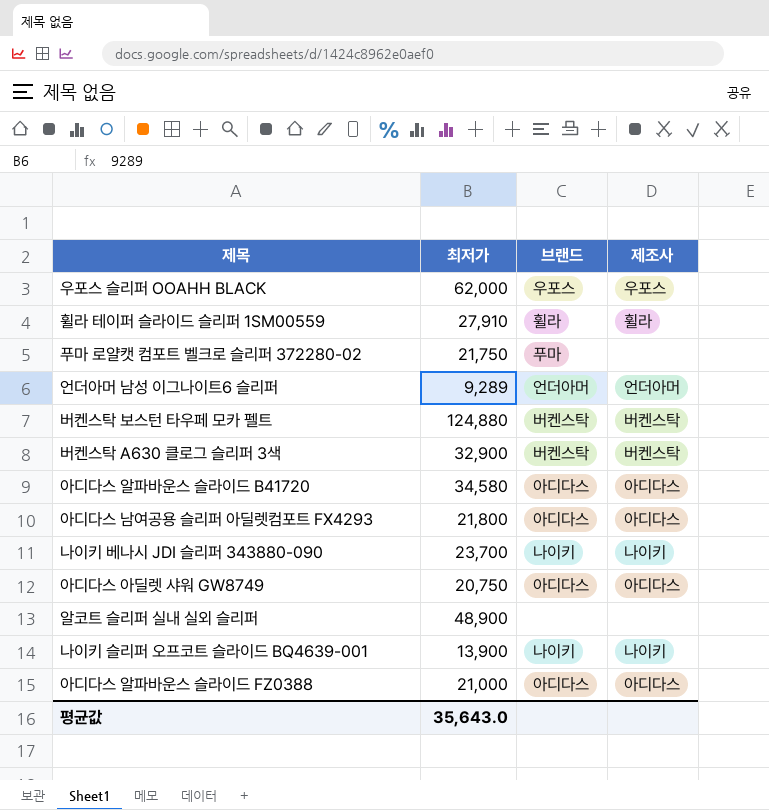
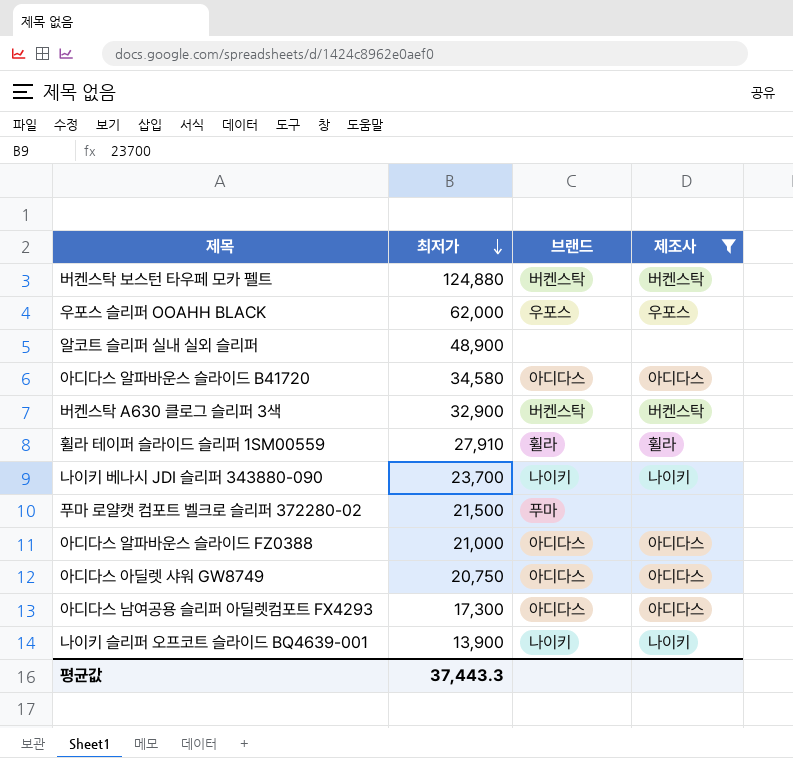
filter: none -> 제조사 != 언더아머
row order: none -> 최저가 descending
푸마 로얄캣 컴포트 벨크로 슬리퍼 372280-02 | 최저가: 21,750 -> 21,500
아디다스 남여공용 슬리퍼 아딜렛컴포트 FX4293 | 최저가: 21,800 -> 17,300
평균값 | 최저가: 35,643.0 -> 37,443.3

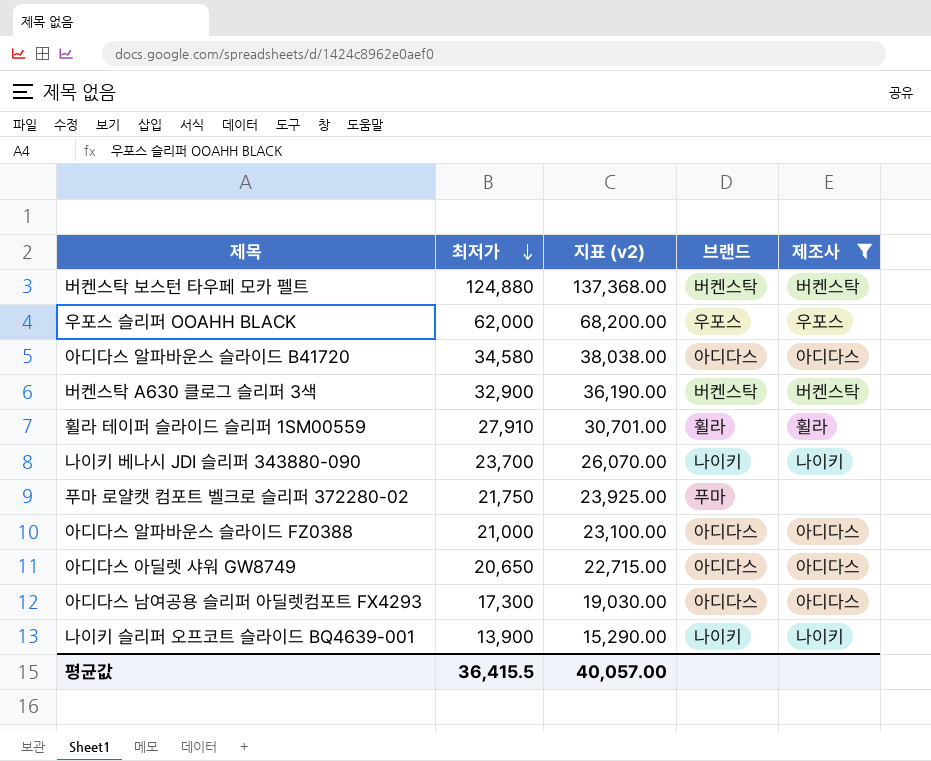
column 지표 (v2) | formula: none -> [최저가] * 1.1
row 알코트 슬리퍼 실내 실외 슬리퍼: 48,900 | none | none -> none
푸마 로얄캣 컴포트 벨크로 슬리퍼 372280-02 | 최저가: 21,500 -> 21,750
아디다스 아딜렛 샤워 GW8749 | 최저가: 20,750 -> 20,650
평균값 | 최저가: 37,443.3 -> 36,415.5

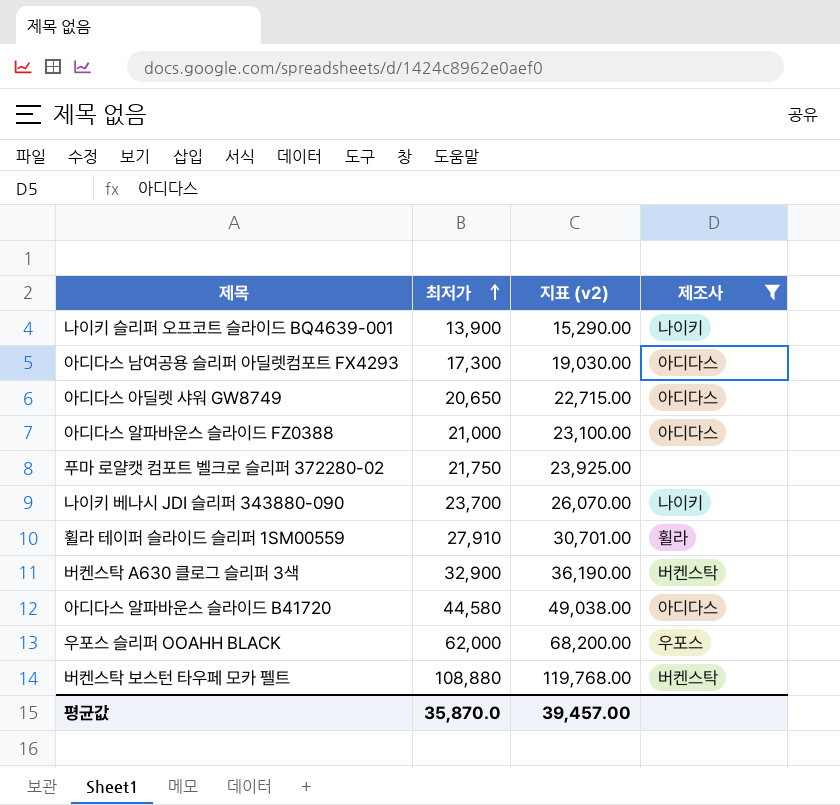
row order: 최저가 descending -> 최저가 ascending
column 브랜드 | position: 4 -> none
아디다스 알파바운스 슬라이드 B41720 | 최저가: 34,580 -> 44,580
아디다스 알파바운스 슬라이드 B41720 | 지표 (v2): 38,038.00 -> 49,038.00
버켄스탁 보스턴 타우페 모카 펠트 | 최저가: 124,880 -> 108,880
버켄스탁 보스턴 타우페 모카 펠트 | 지표 (v2): 137,368.00 -> 119,768.00
평균값 | 최저가: 36,415.5 -> 35,870.0
평균값 | 지표 (v2): 40,057.00 -> 39,457.00

